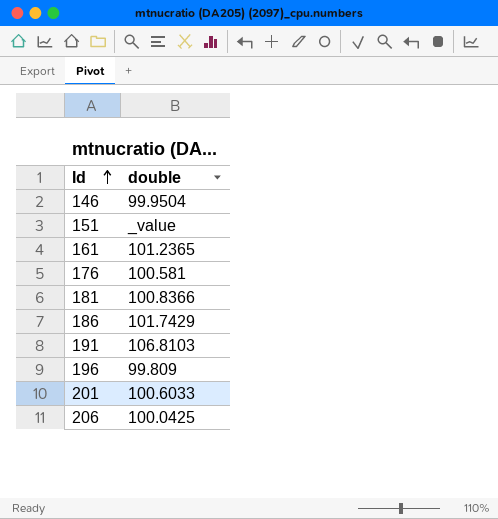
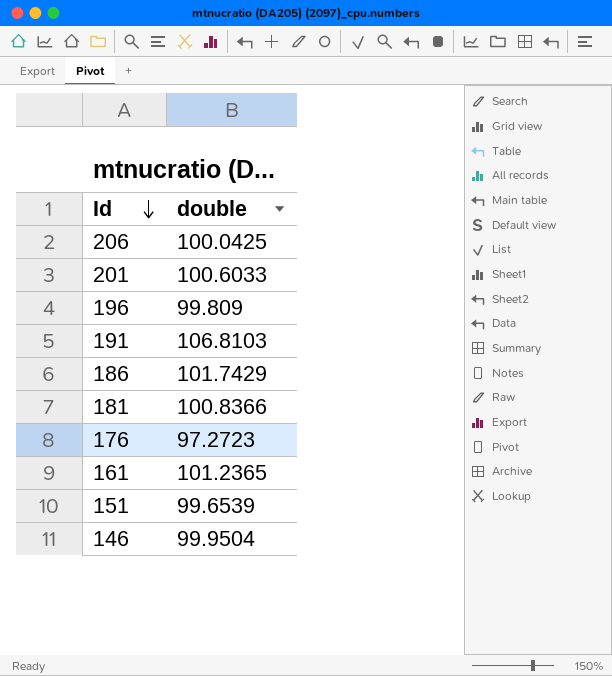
row order: Id ascending -> Id descending
176 | double: 100.581 -> 97.2723
151 | double: _value -> 99.6539

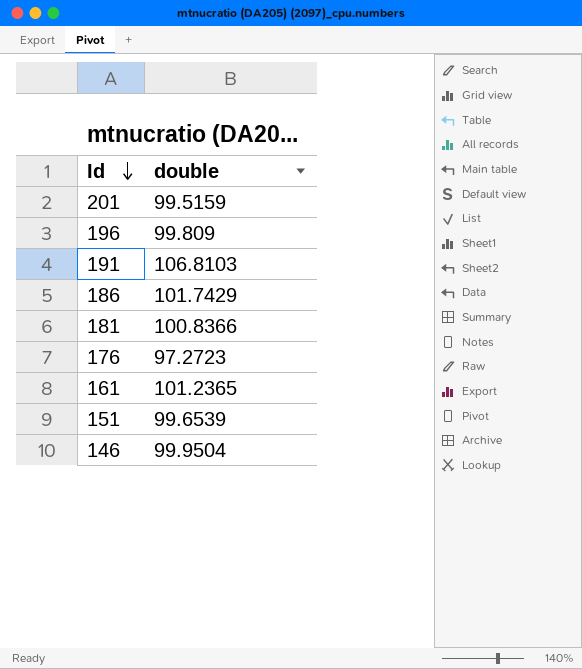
row 206: 100.0425 -> none
201 | double: 100.6033 -> 99.5159

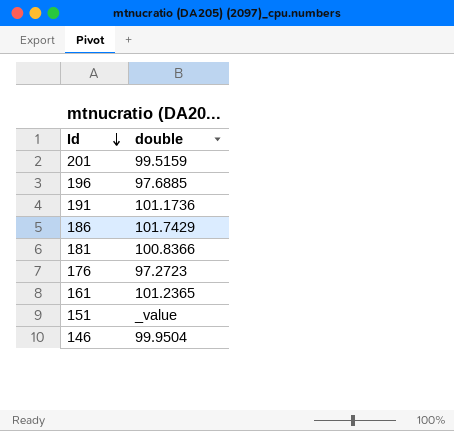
196 | double: 99.809 -> 97.6885
191 | double: 106.8103 -> 101.1736
151 | double: 99.6539 -> _value

